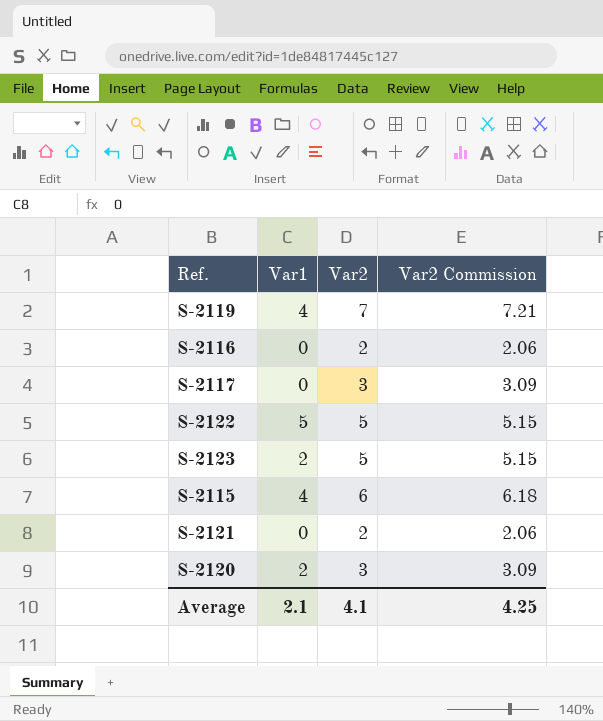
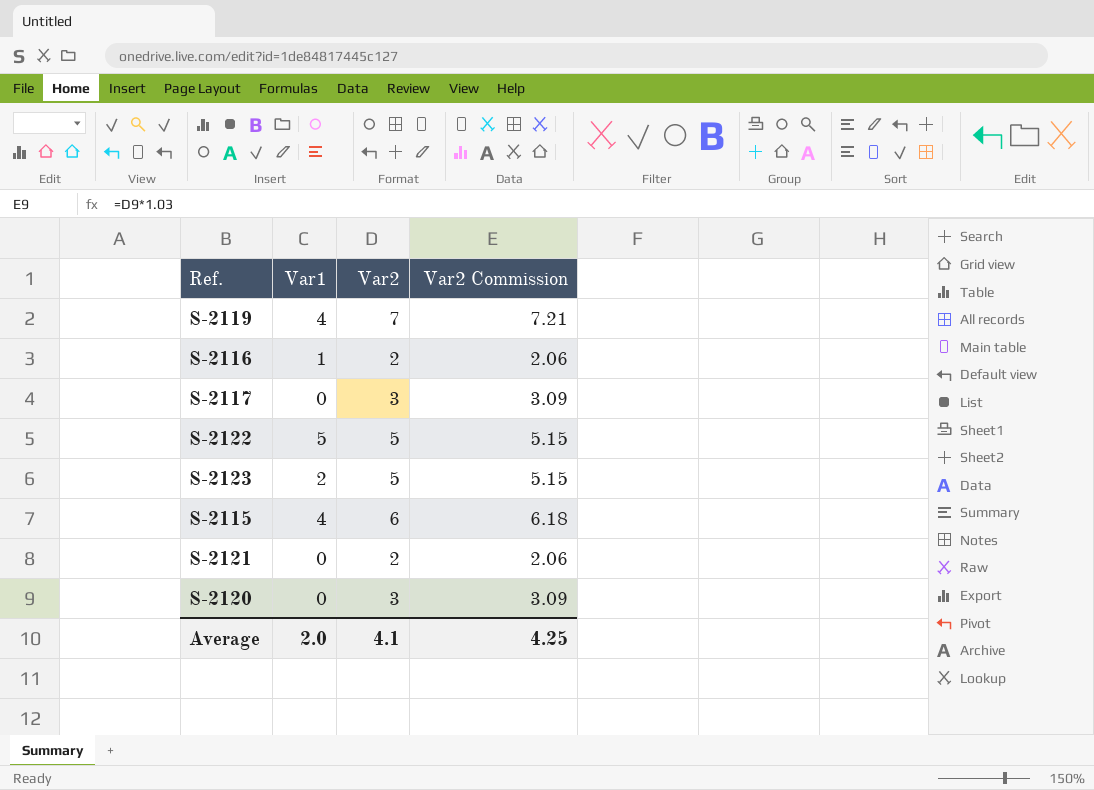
S-2116 | Var1: 0 -> 1
S-2120 | Var1: 2 -> 0
Average | Var1: 2.1 -> 2.0

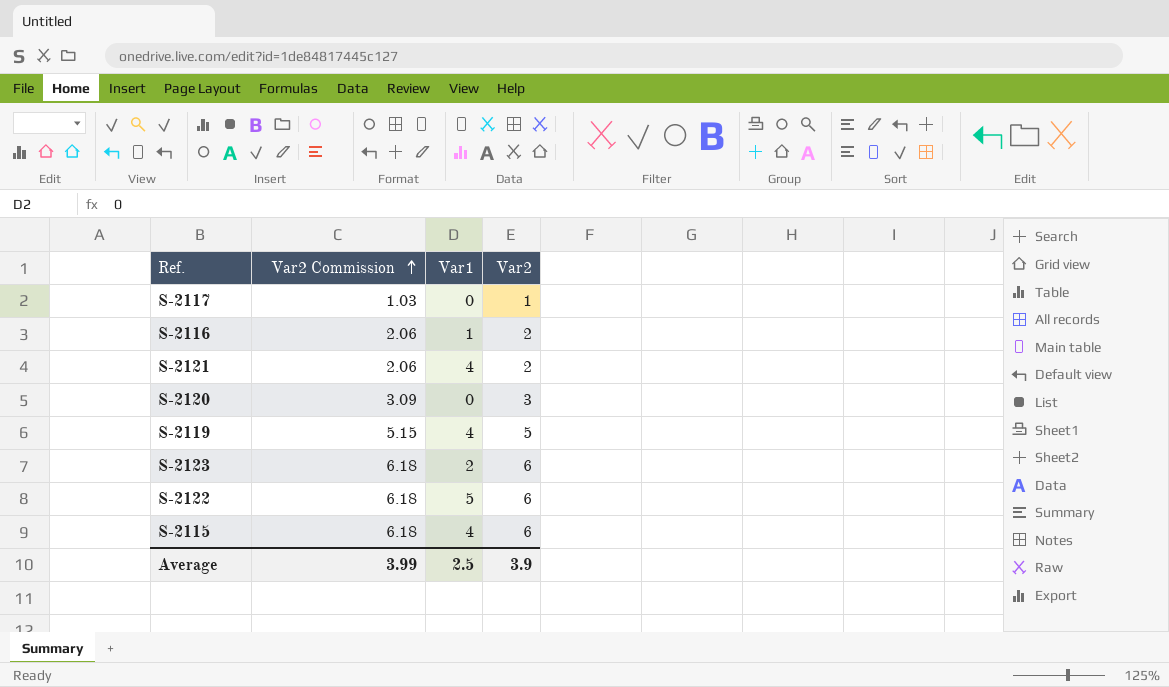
row order: none -> Var2 Commission ascending
column Var2 Commission | position: 4 -> 2
S-2117 | Var2 Commission: 3.09 -> 1.03
S-2117 | Var2: 3 -> 1
S-2121 | Var1: 0 -> 4
S-2119 | Var2 Commission: 7.21 -> 5.15
S-2119 | Var2: 7 -> 5
S-2123 | Var2 Commission: 5.15 -> 6.18
S-2123 | Var2: 5 -> 6
S-2122 | Var2 Commission: 5.15 -> 6.18
S-2122 | Var2: 5 -> 6
Average | Var2 Commission: 4.25 -> 3.99
Average | Var1: 2.0 -> 2.5
Average | Var2: 4.1 -> 3.9

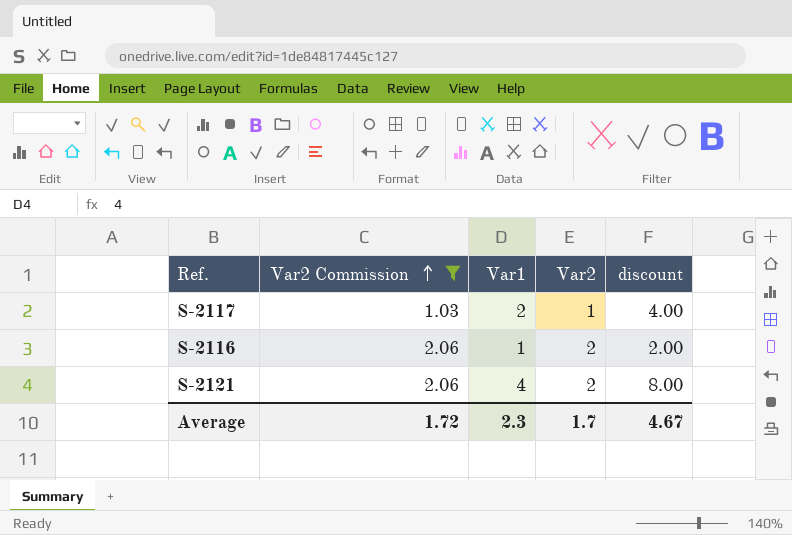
filter: none -> Var2 Commission <= 2.06
column discount | formula: none -> [Var1] * 2
S-2117 | Var1: 0 -> 2
Average | Var2 Commission: 3.99 -> 1.72
Average | Var1: 2.5 -> 2.3
Average | Var2: 3.9 -> 1.7

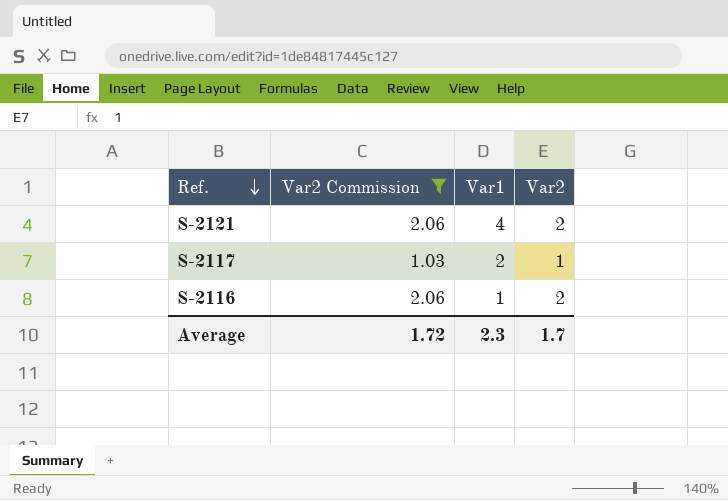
row order: Var2 Commission ascending -> Ref. descending
column discount | formula: [Var1] * 2 -> none

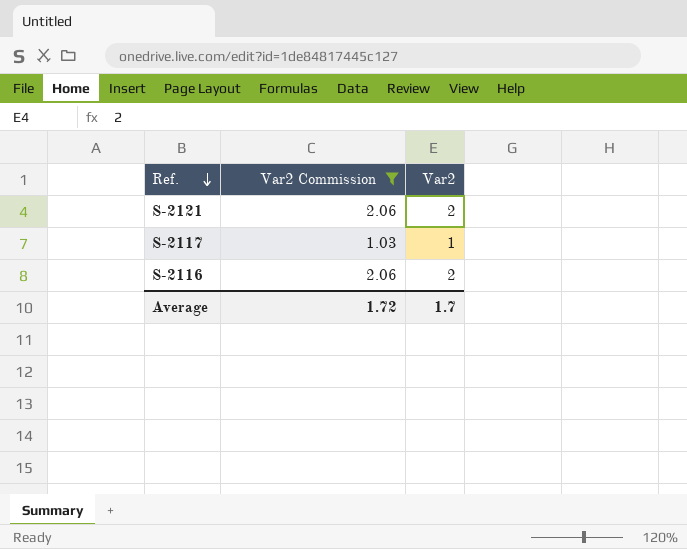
column Var1 | position: 3 -> none

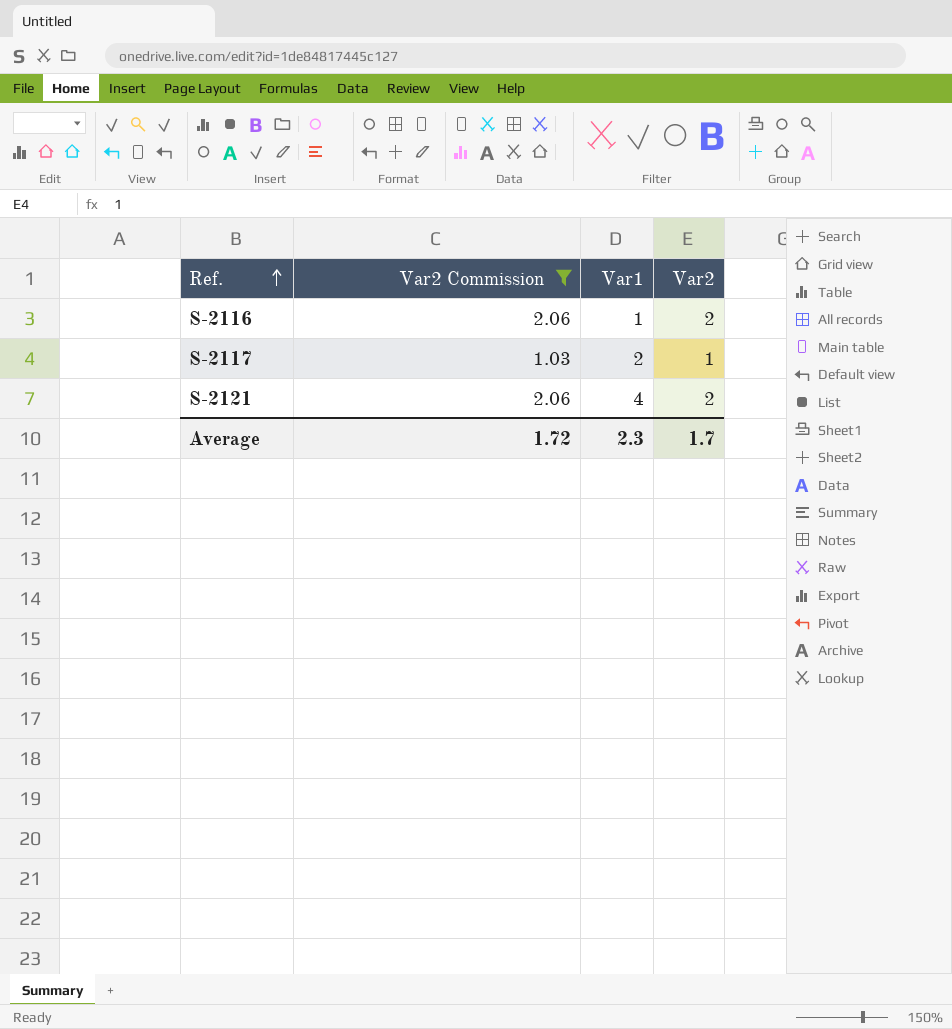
row order: Ref. descending -> Ref. ascending
column Var1 | position: none -> 3

